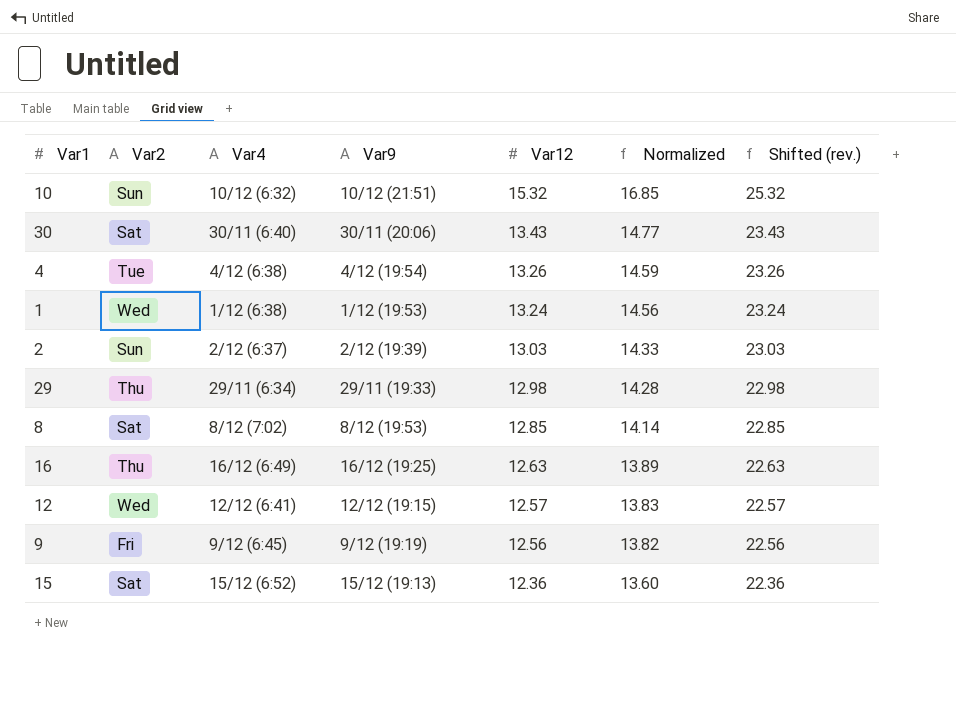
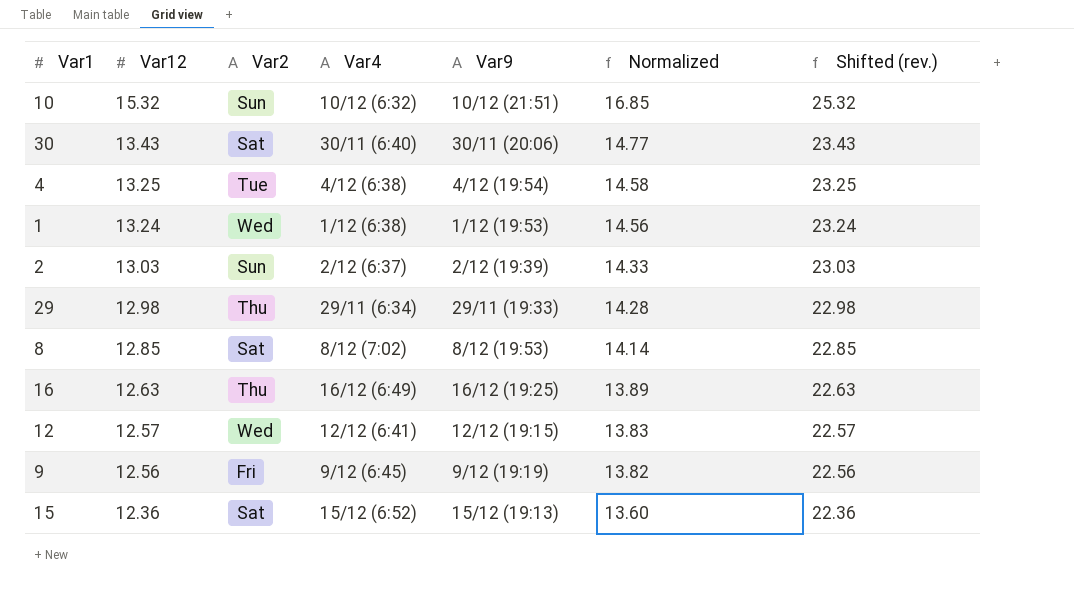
column Var12 | position: 5 -> 2
4 | Var12: 13.26 -> 13.25
4 | Normalized: 14.59 -> 14.58
4 | Shifted (rev.): 23.26 -> 23.25

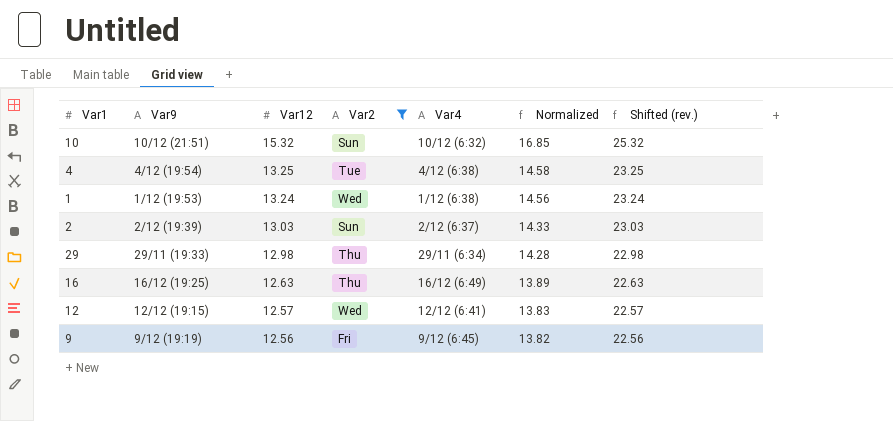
filter: none -> Var2 != Sat
column Var9 | position: 5 -> 2

